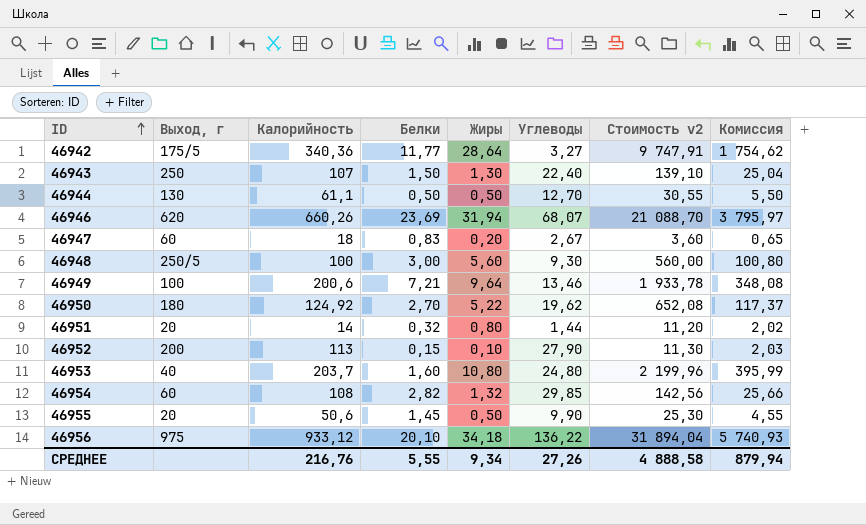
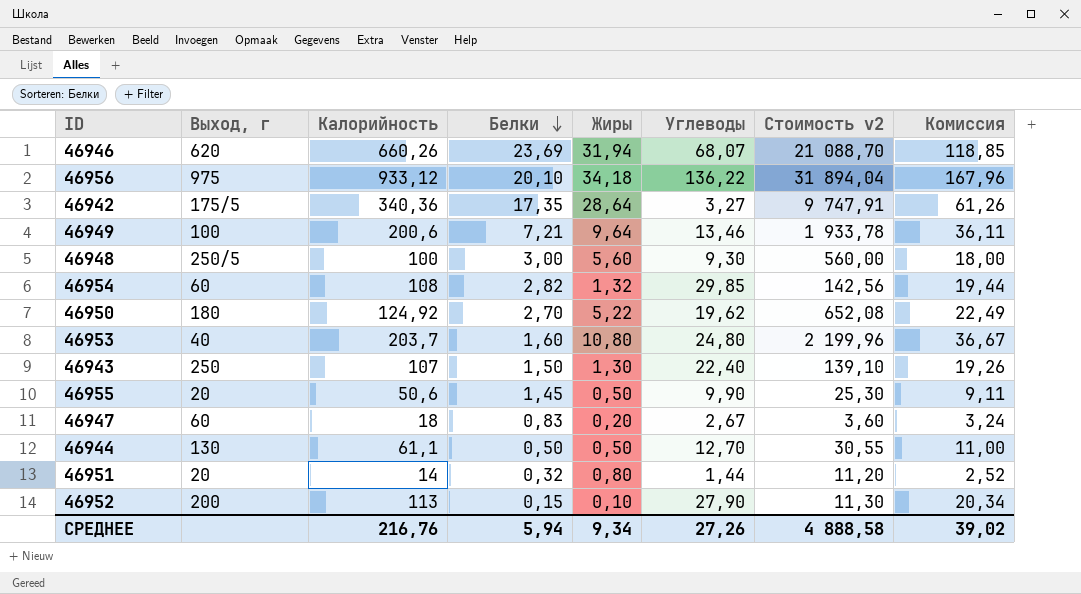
row order: ID ascending -> Белки descending
column Комиссия | formula: [Стоимость v2] * 0,18 -> [Калорийность] * 0,18
46942 | Белки: 11,77 -> 17,35
СРЕДНЕЕ | Белки: 5,55 -> 5,94
СРЕДНЕЕ | Комиссия: 879,94 -> 39,02

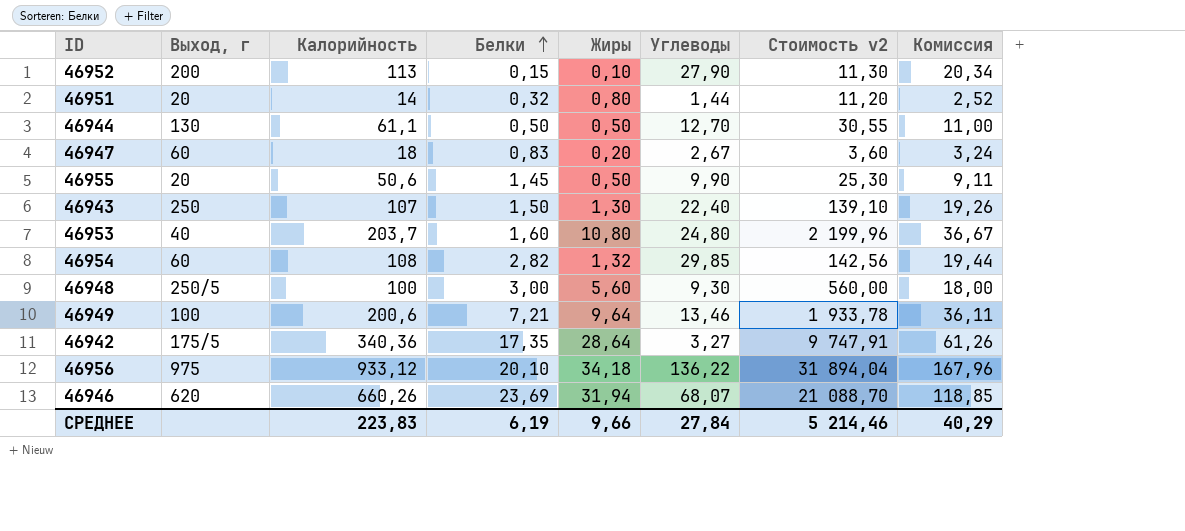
row order: Белки descending -> Белки ascending
row 46950: 180 | 124,92 | 2,70 | 5,22 | 19,62 | 652,08 | 22,49 -> none
СРЕДНЕЕ | Калорийность: 216,76 -> 223,83
СРЕДНЕЕ | Белки: 5,94 -> 6,19
СРЕДНЕЕ | Жиры: 9,34 -> 9,66
СРЕДНЕЕ | Углеводы: 27,26 -> 27,84
СРЕДНЕЕ | Стоимость v2: 4 888,58 -> 5 214,46
СРЕДНЕЕ | Комиссия: 39,02 -> 40,29

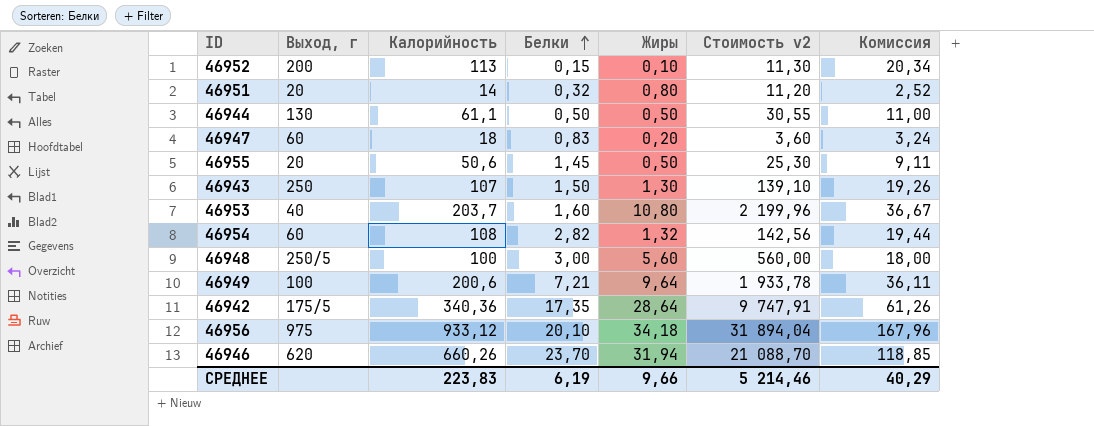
column Углеводы | position: 6 -> none
46946 | Белки: 23,69 -> 23,70

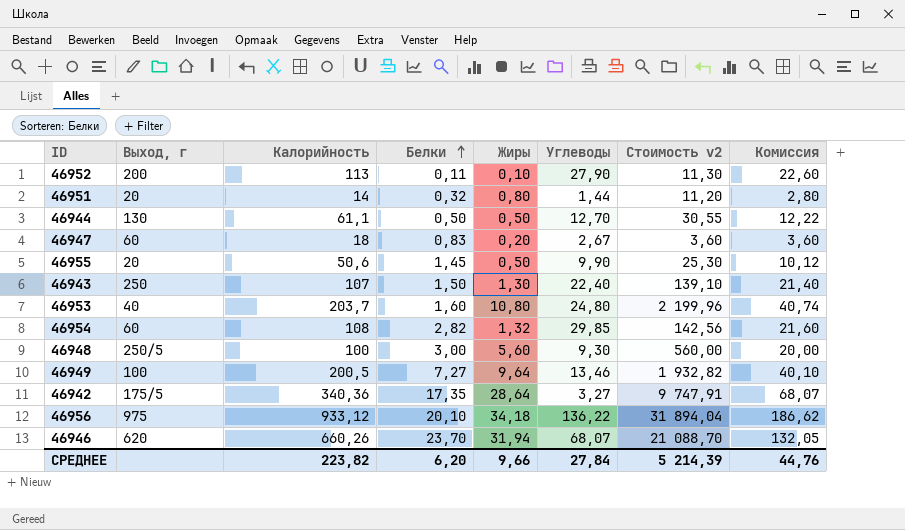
column Углеводы | position: none -> 6
column Комиссия | formula: [Калорийность] * 0,18 -> [Калорийность] * 0,2
46952 | Белки: 0,15 -> 0,11
46949 | Калорийность: 200,6 -> 200,5
46949 | Белки: 7,21 -> 7,27
46949 | Стоимость v2: 1 933,78 -> 1 932,82
СРЕДНЕЕ | Калорийность: 223,83 -> 223,82
СРЕДНЕЕ | Белки: 6,19 -> 6,20
СРЕДНЕЕ | Стоимость v2: 5 214,46 -> 5 214,39
СРЕДНЕЕ | Комиссия: 40,29 -> 44,76

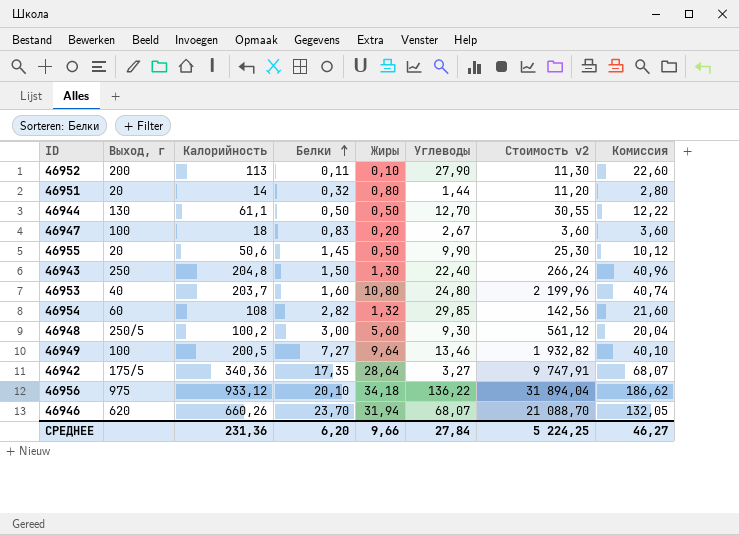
46947 | Выход, г: 60 -> 100
46943 | Калорийность: 107 -> 204,8
46943 | Стоимость v2: 139,10 -> 266,24
46943 | Комиссия: 21,40 -> 40,96
46948 | Калорийность: 100 -> 100,2
46948 | Стоимость v2: 560,00 -> 561,12
46948 | Комиссия: 20,00 -> 20,04
СРЕДНЕЕ | Калорийность: 223,82 -> 231,36
СРЕДНЕЕ | Стоимость v2: 5 214,39 -> 5 224,25
СРЕДНЕЕ | Комиссия: 44,76 -> 46,27

